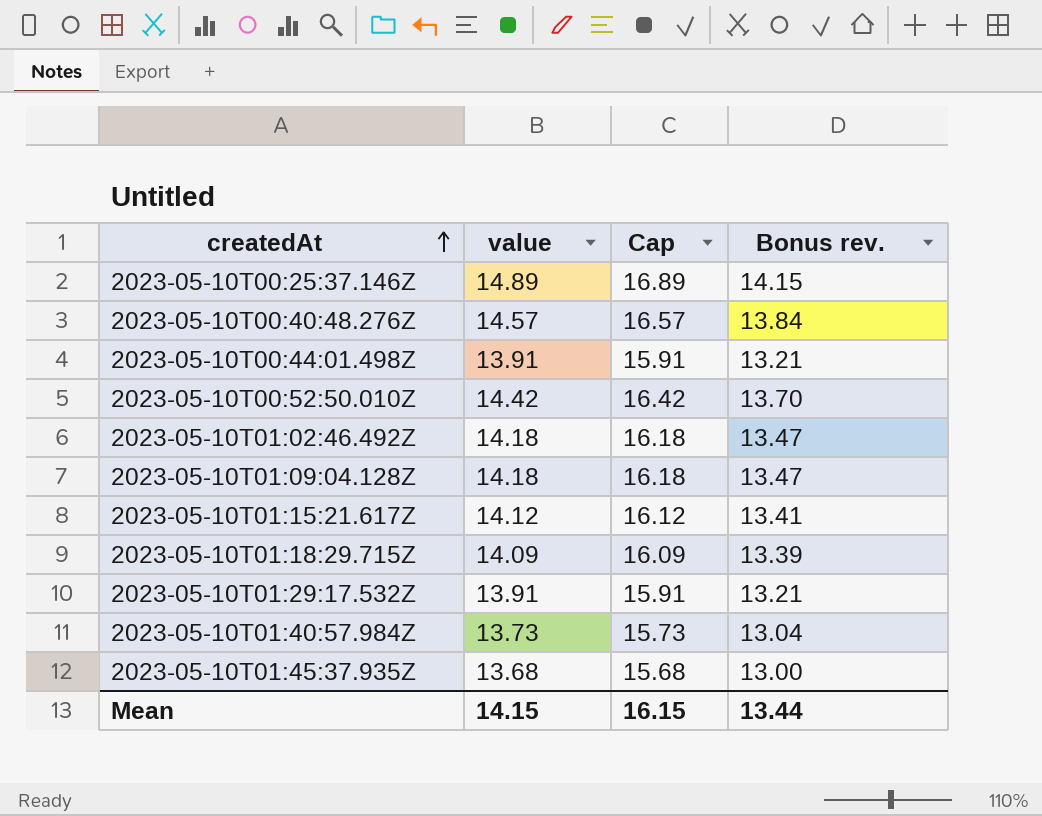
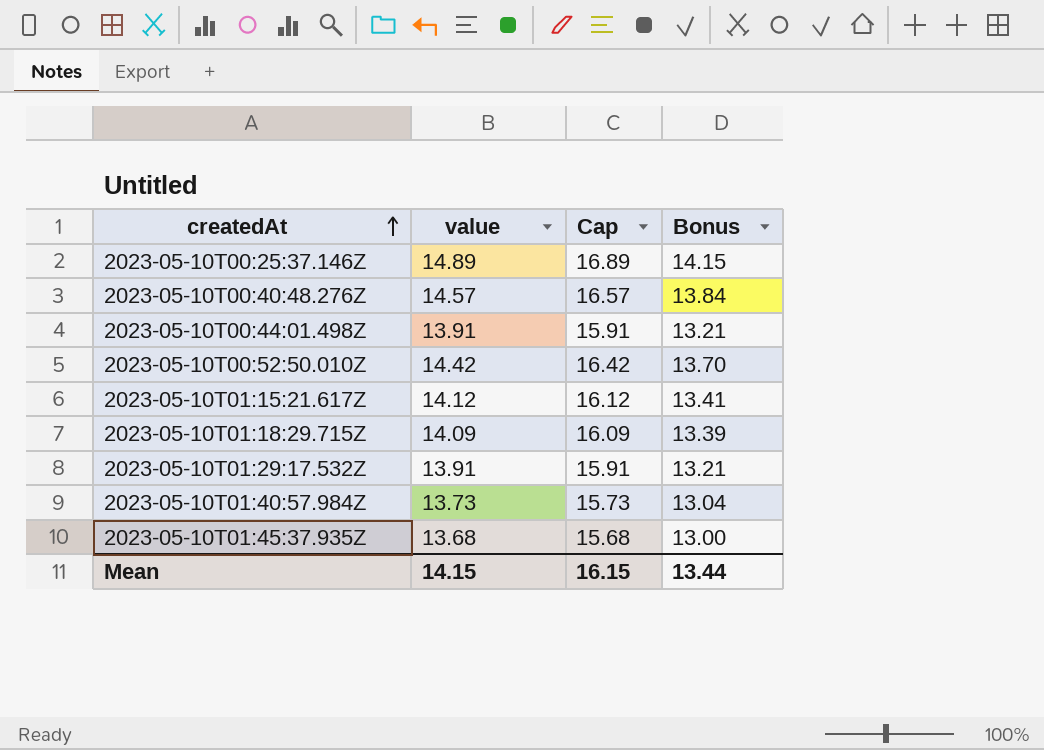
column name: Bonus rev. -> Bonus
row 2023-05-10T01:02:46.492Z: 14.18 | 16.18 | 13.47 -> none
row 2023-05-10T01:09:04.128Z: 14.18 | 16.18 | 13.47 -> none

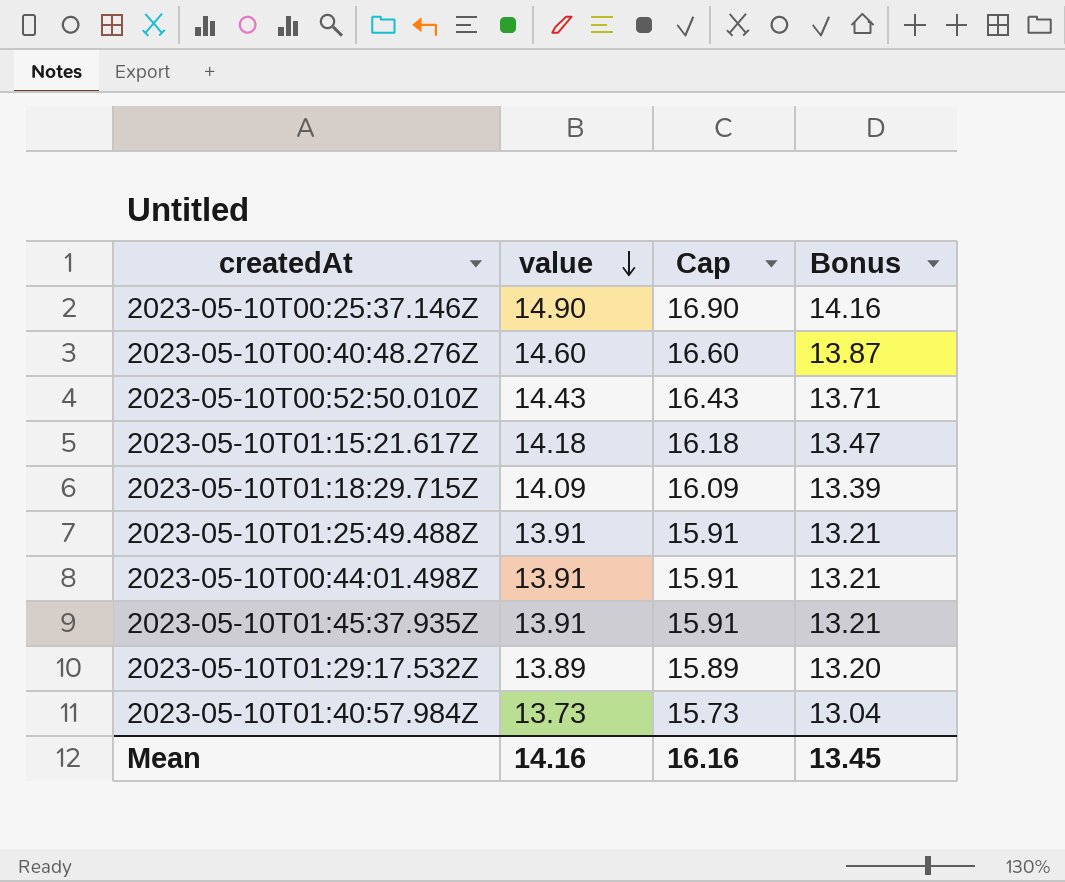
row order: createdAt ascending -> value descending
2023-05-10T00:25:37.146Z | value: 14.89 -> 14.90
2023-05-10T00:25:37.146Z | Cap: 16.89 -> 16.90
2023-05-10T00:25:37.146Z | Bonus: 14.15 -> 14.16
2023-05-10T00:40:48.276Z | value: 14.57 -> 14.60
2023-05-10T00:40:48.276Z | Cap: 16.57 -> 16.60
2023-05-10T00:40:48.276Z | Bonus: 13.84 -> 13.87
2023-05-10T00:52:50.010Z | value: 14.42 -> 14.43
2023-05-10T00:52:50.010Z | Cap: 16.42 -> 16.43
2023-05-10T00:52:50.010Z | Bonus: 13.70 -> 13.71
2023-05-10T01:15:21.617Z | value: 14.12 -> 14.18
2023-05-10T01:15:21.617Z | Cap: 16.12 -> 16.18
2023-05-10T01:15:21.617Z | Bonus: 13.41 -> 13.47
row 2023-05-10T01:25:49.488Z: none -> 13.91 | 15.91 | 13.21
2023-05-10T01:45:37.935Z | value: 13.68 -> 13.91
2023-05-10T01:45:37.935Z | Cap: 15.68 -> 15.91
2023-05-10T01:45:37.935Z | Bonus: 13.00 -> 13.21
2023-05-10T01:29:17.532Z | value: 13.91 -> 13.89
2023-05-10T01:29:17.532Z | Cap: 15.91 -> 15.89
2023-05-10T01:29:17.532Z | Bonus: 13.21 -> 13.20
Mean | value: 14.15 -> 14.16
Mean | Cap: 16.15 -> 16.16
Mean | Bonus: 13.44 -> 13.45

